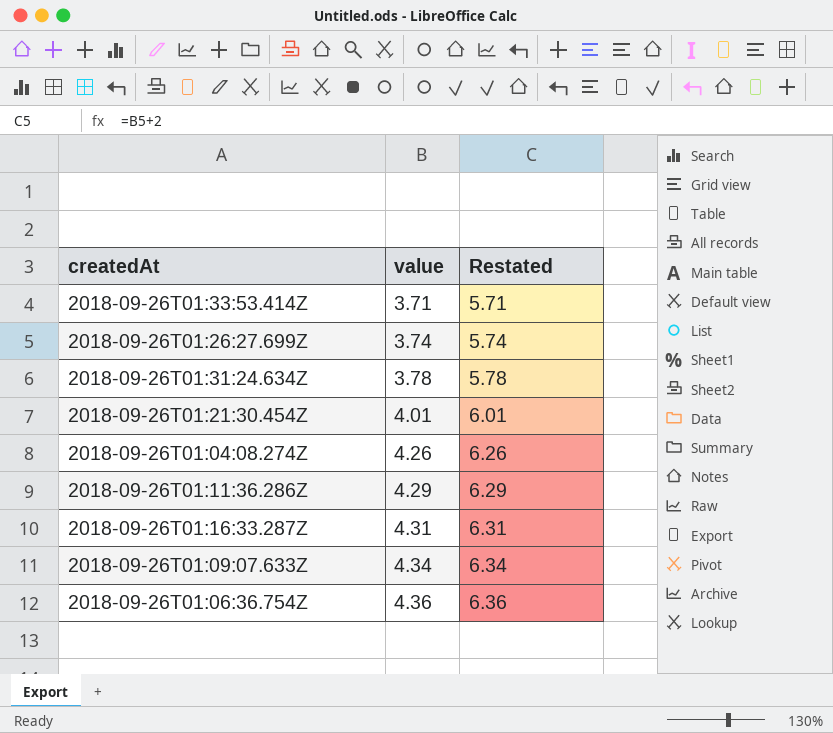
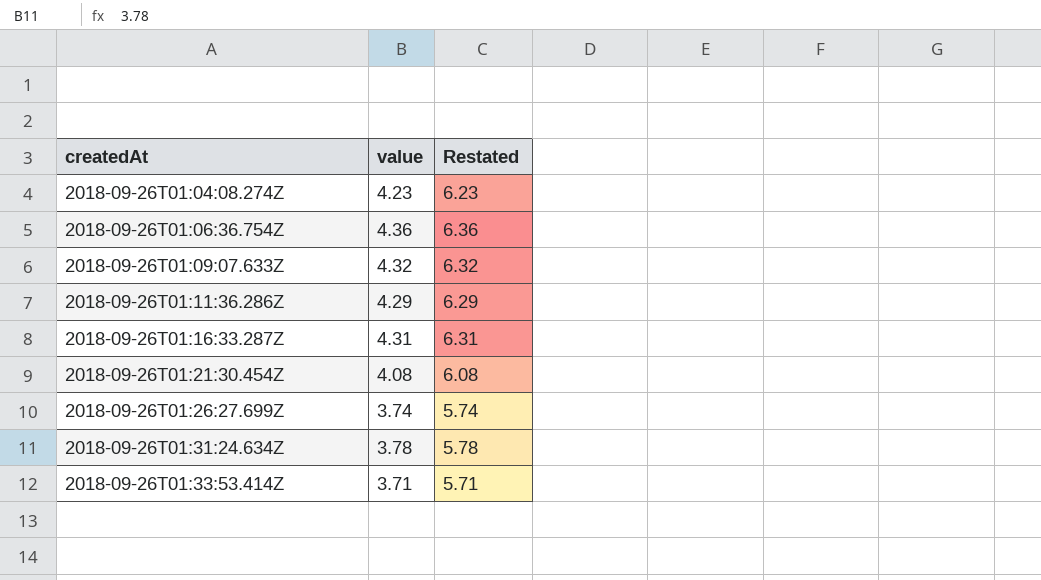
row order: value ascending -> createdAt ascending
2018-09-26T01:04:08.274Z | value: 4.26 -> 4.23
2018-09-26T01:04:08.274Z | Restated: 6.26 -> 6.23
2018-09-26T01:09:07.633Z | value: 4.34 -> 4.32
2018-09-26T01:09:07.633Z | Restated: 6.34 -> 6.32
2018-09-26T01:21:30.454Z | value: 4.01 -> 4.08
2018-09-26T01:21:30.454Z | Restated: 6.01 -> 6.08

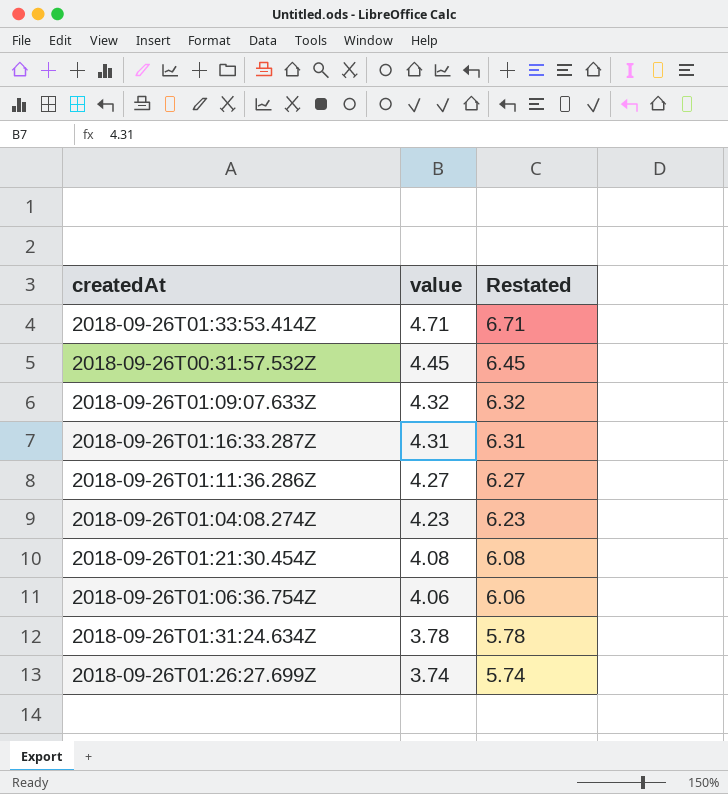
row order: createdAt ascending -> value descending
2018-09-26T01:33:53.414Z | value: 3.71 -> 4.71
2018-09-26T01:33:53.414Z | Restated: 5.71 -> 6.71
row 2018-09-26T00:31:57.532Z: none -> 4.45 | 6.45
2018-09-26T01:11:36.286Z | value: 4.29 -> 4.27
2018-09-26T01:11:36.286Z | Restated: 6.29 -> 6.27
2018-09-26T01:06:36.754Z | value: 4.36 -> 4.06
2018-09-26T01:06:36.754Z | Restated: 6.36 -> 6.06

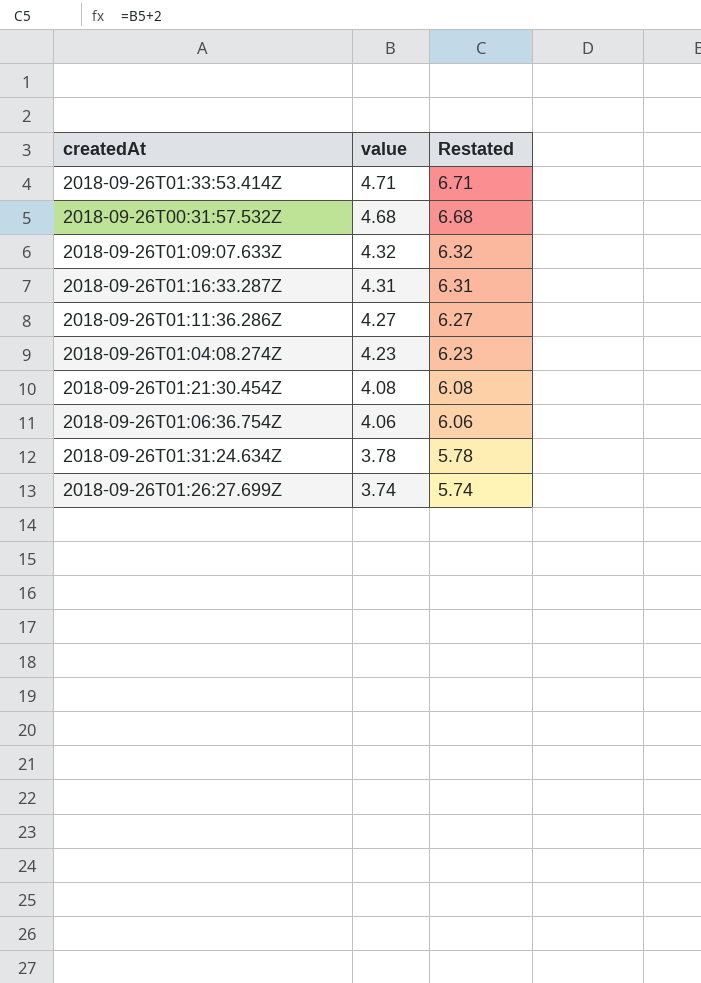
2018-09-26T00:31:57.532Z | value: 4.45 -> 4.68
2018-09-26T00:31:57.532Z | Restated: 6.45 -> 6.68

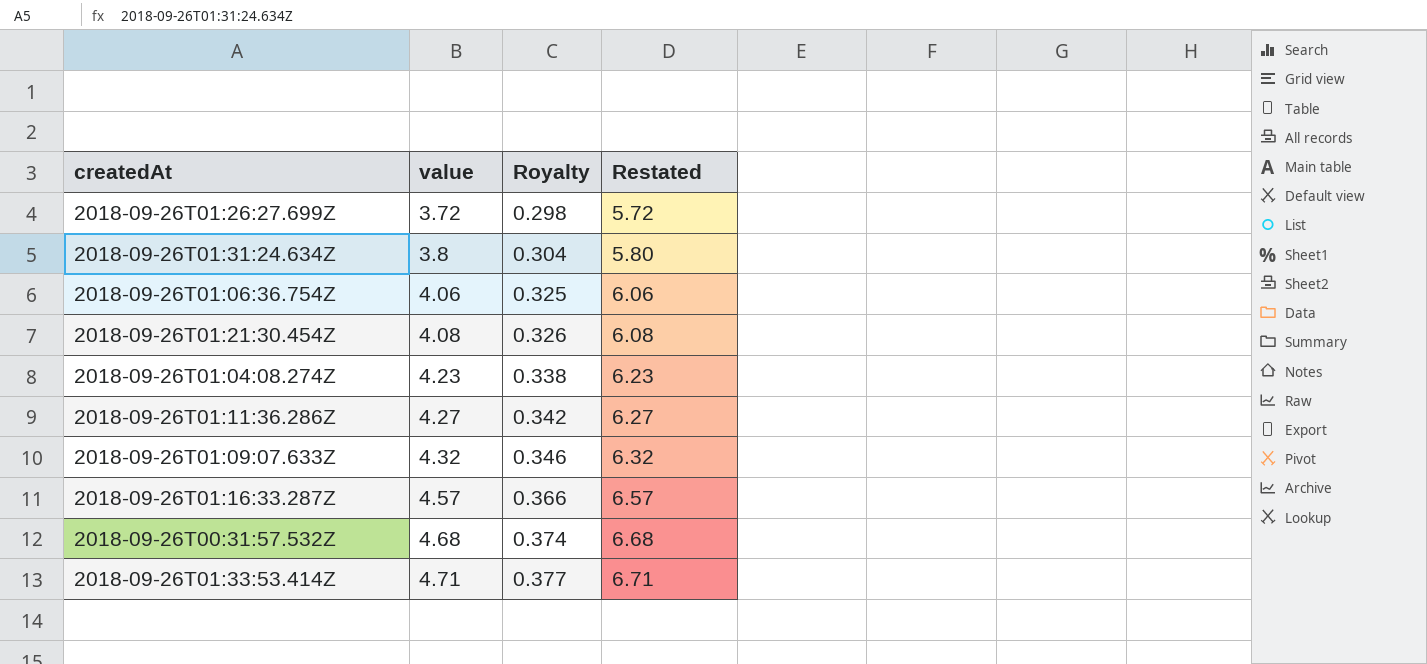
row order: value descending -> value ascending
column Royalty | formula: none -> [value] * 0.08
2018-09-26T01:26:27.699Z | value: 3.74 -> 3.72
2018-09-26T01:26:27.699Z | Restated: 5.74 -> 5.72
2018-09-26T01:31:24.634Z | value: 3.78 -> 3.8
2018-09-26T01:31:24.634Z | Restated: 5.78 -> 5.80
2018-09-26T01:16:33.287Z | value: 4.31 -> 4.57
2018-09-26T01:16:33.287Z | Restated: 6.31 -> 6.57

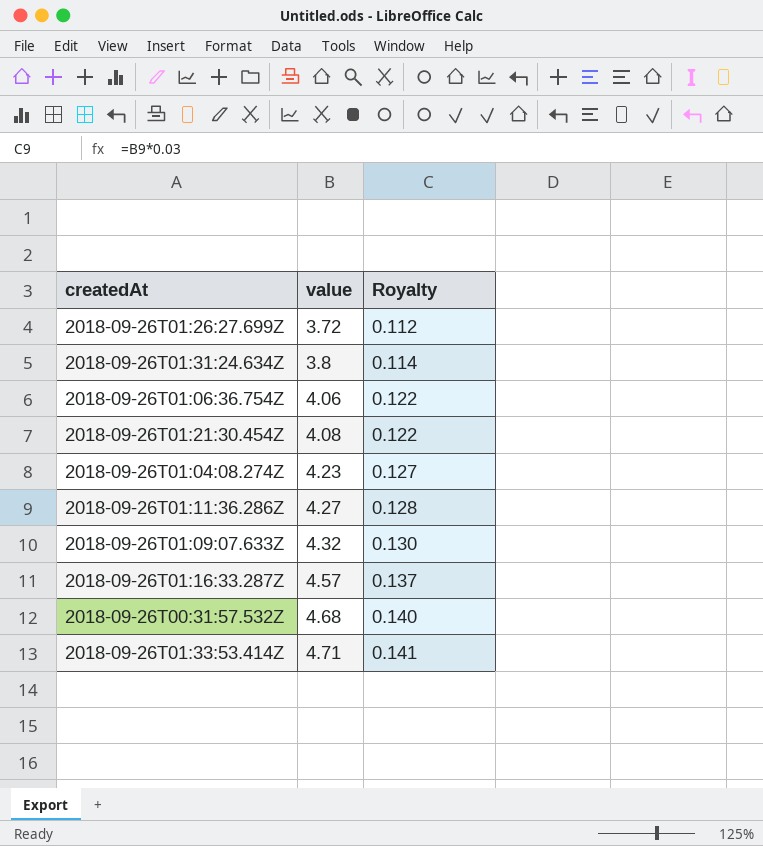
column Restated | formula: [value] + 2 -> none
column Royalty | formula: [value] * 0.08 -> [value] * 0.03

